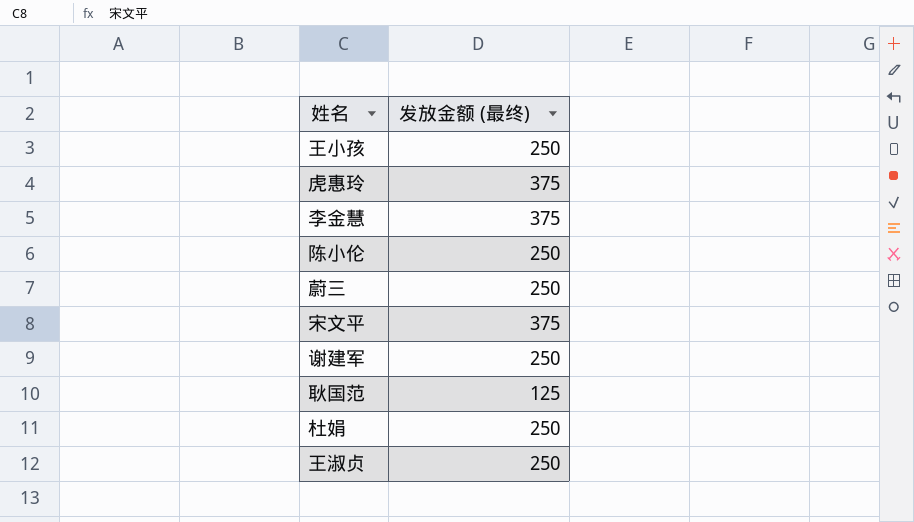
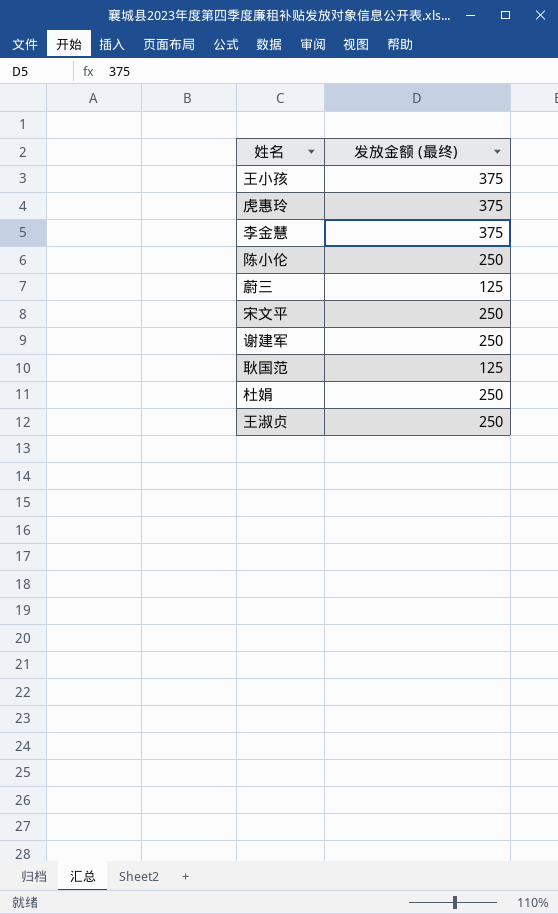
王小孩 | 发放金额 (最终): 250 -> 375
蔚三 | 发放金额 (最终): 250 -> 125
宋文平 | 发放金额 (最终): 375 -> 250

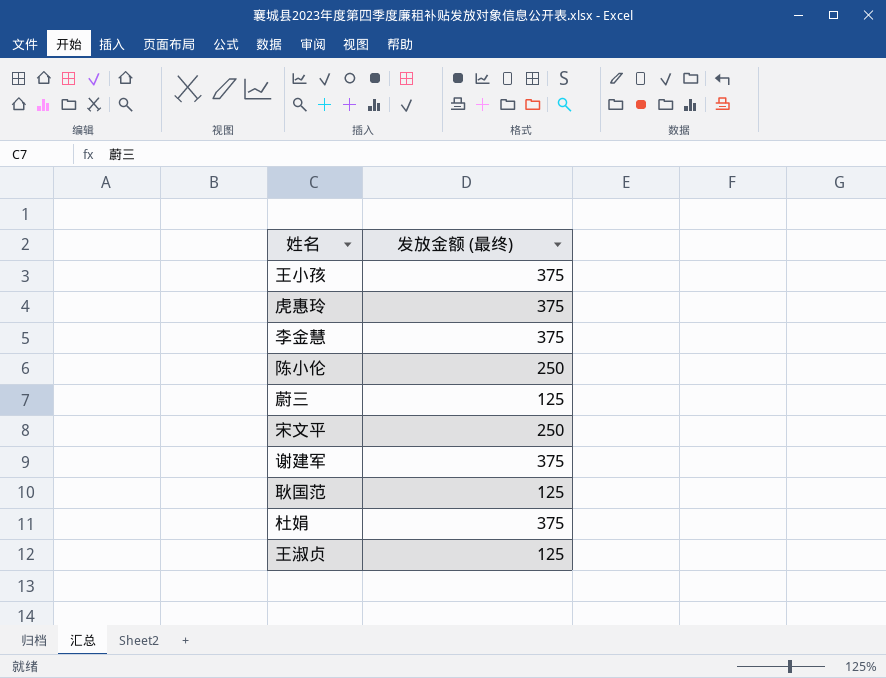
谢建军 | 发放金额 (最终): 250 -> 375
杜娟 | 发放金额 (最终): 250 -> 375
王淑贞 | 发放金额 (最终): 250 -> 125

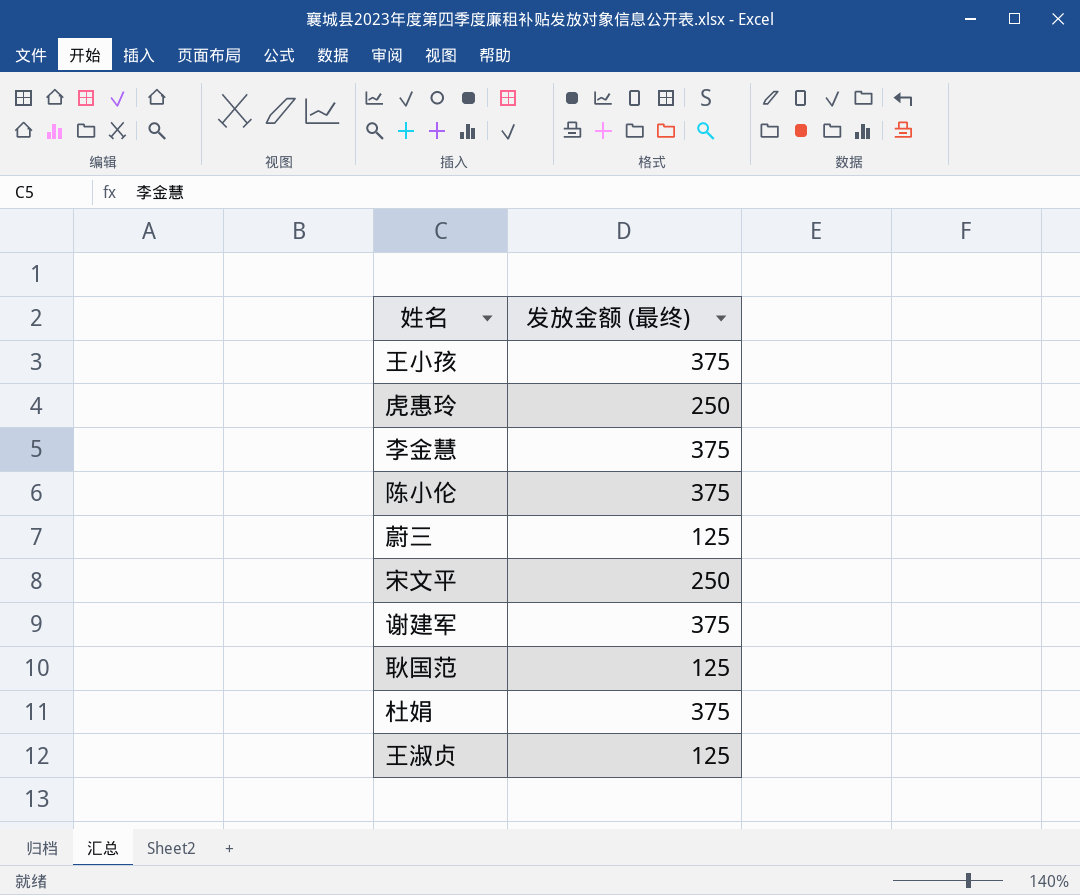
虎惠玲 | 发放金额 (最终): 375 -> 250
陈小伦 | 发放金额 (最终): 250 -> 375

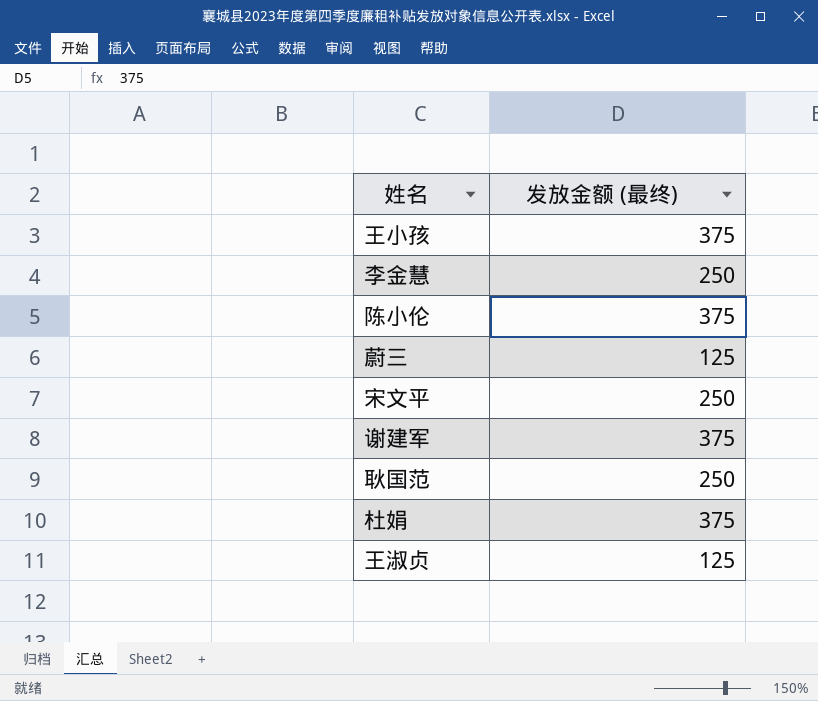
row 虎惠玲: 250 -> none
李金慧 | 发放金额 (最终): 375 -> 250
耿国范 | 发放金额 (最终): 125 -> 250

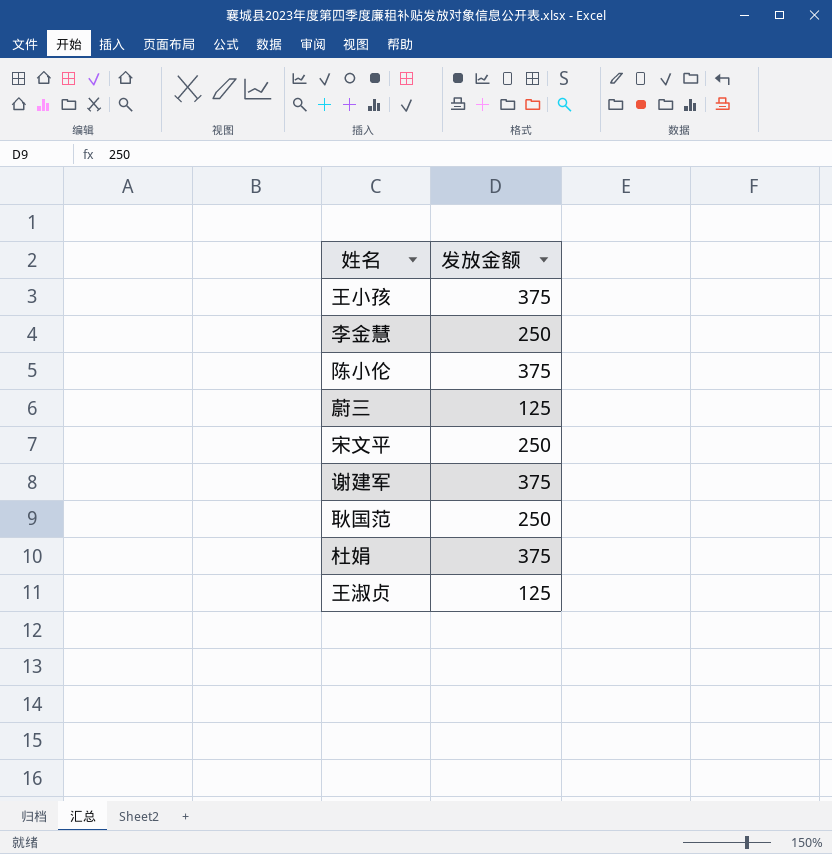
column name: 发放金额 (最终) -> 发放金额

